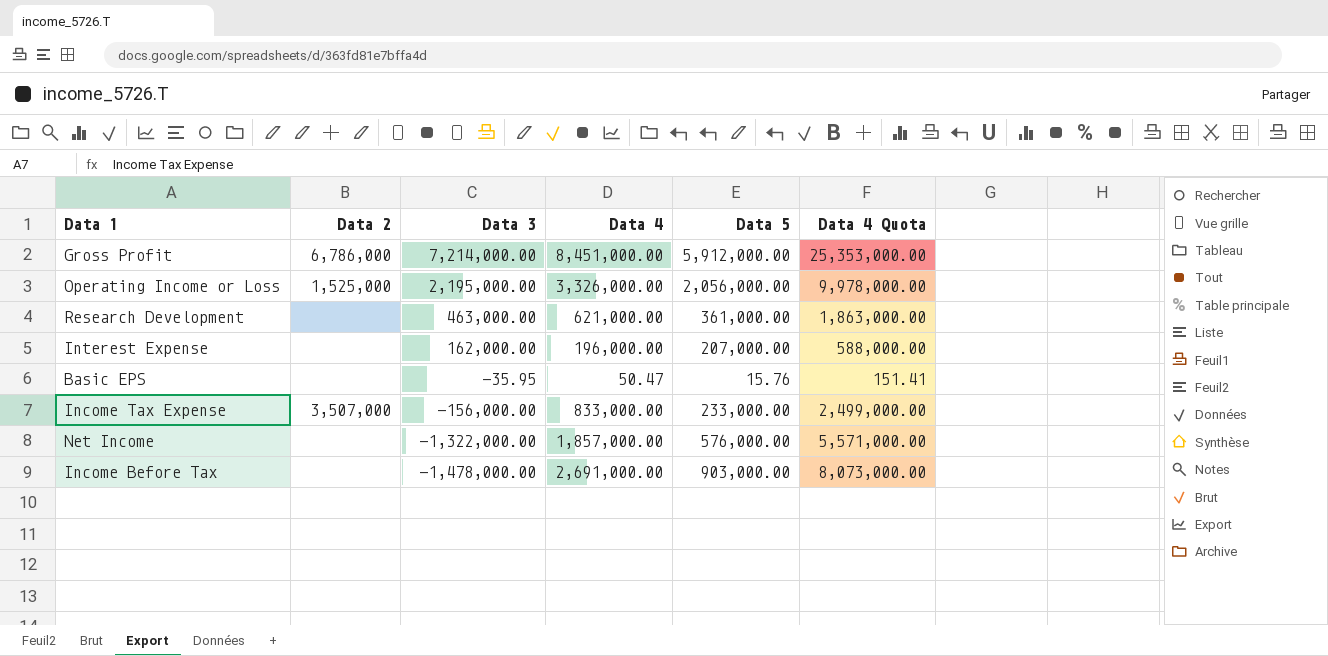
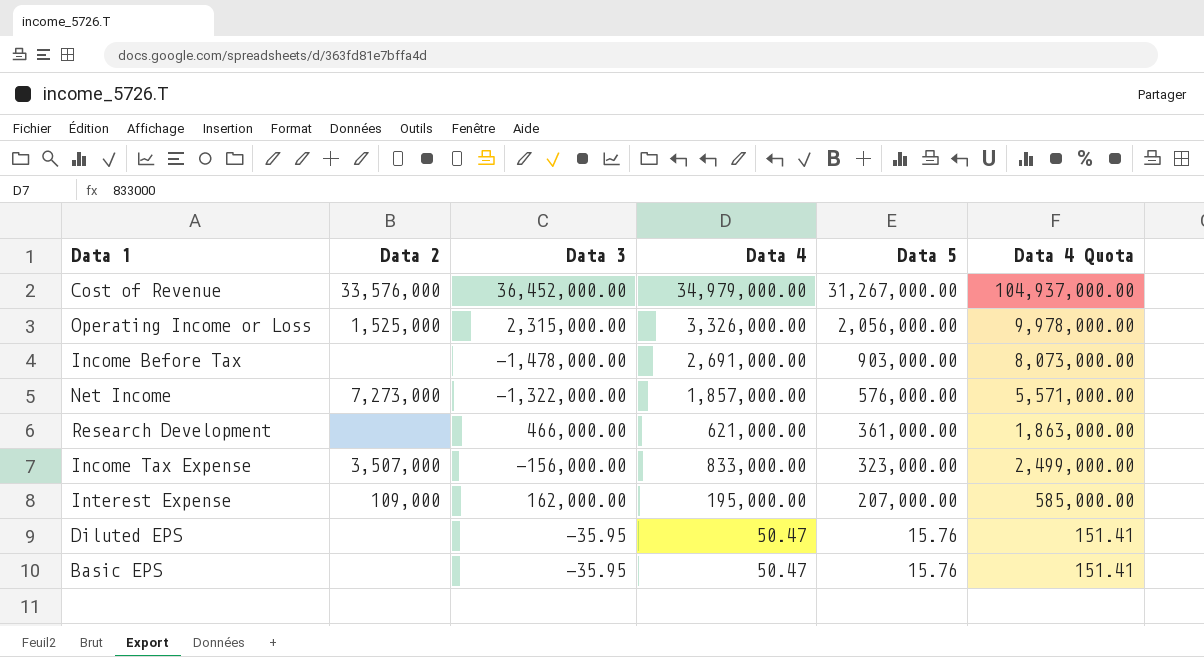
row order: Data 3 descending -> Data 5 descending
row Gross Profit: 6,786,000 | 7,214,000.00 | 8,451,000.00 | 5,912,000.00 | 25,353,000.00 -> none
row Cost of Revenue: none -> 33,576,000 | 36,452,000.00 | 34,979,000.00 | 31,267,000.00 | 104,937,000.00
Operating Income or Loss | Data 3: 2,195,000.00 -> 2,315,000.00
Net Income | Data 2: none -> 7,273,000
Research Development | Data 3: 463,000.00 -> 466,000.00
Income Tax Expense | Data 5: 233,000.00 -> 323,000.00
Interest Expense | Data 2: none -> 109,000
Interest Expense | Data 4: 196,000.00 -> 195,000.00
Interest Expense | Data 4 Quota: 588,000.00 -> 585,000.00
row Diluted EPS: none -> none | -35.95 | 50.47 | 15.76 | 151.41

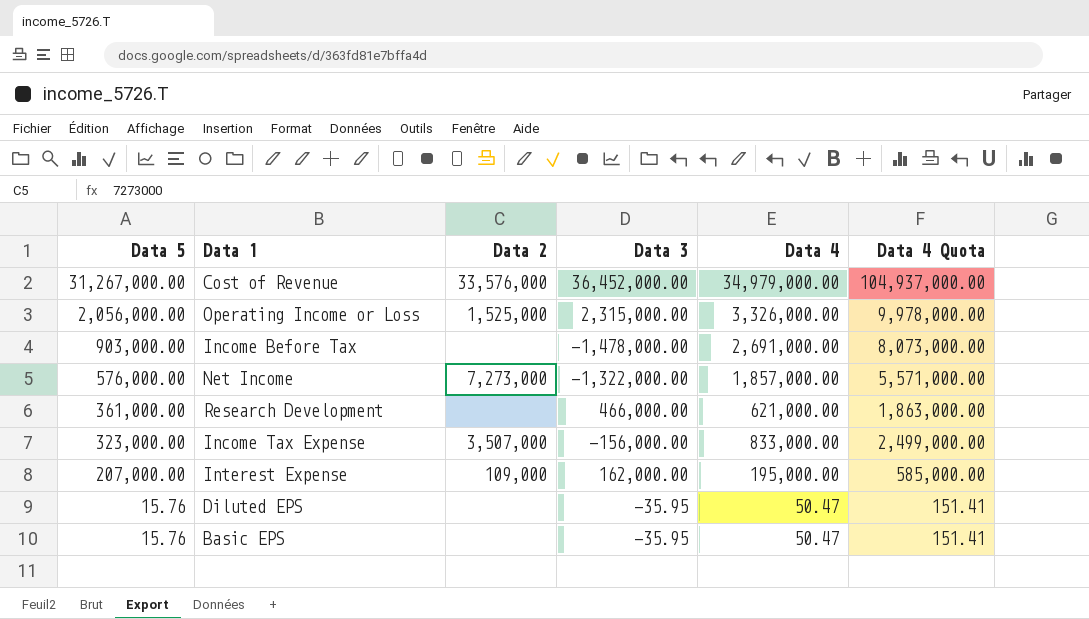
column Data 5 | position: 5 -> 1

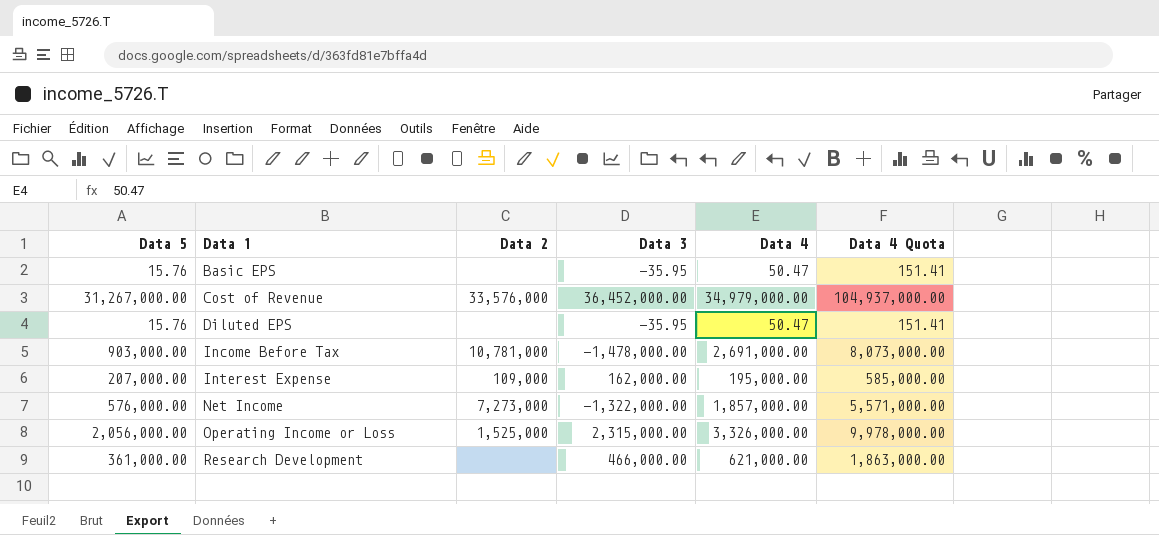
row order: Data 5 descending -> Data 1 ascending
row Income Tax Expense: 323,000.00 | 3,507,000 | -156,000.00 | 833,000.00 | 2,499,000.00 -> none
Income Before Tax | Data 2: none -> 10,781,000

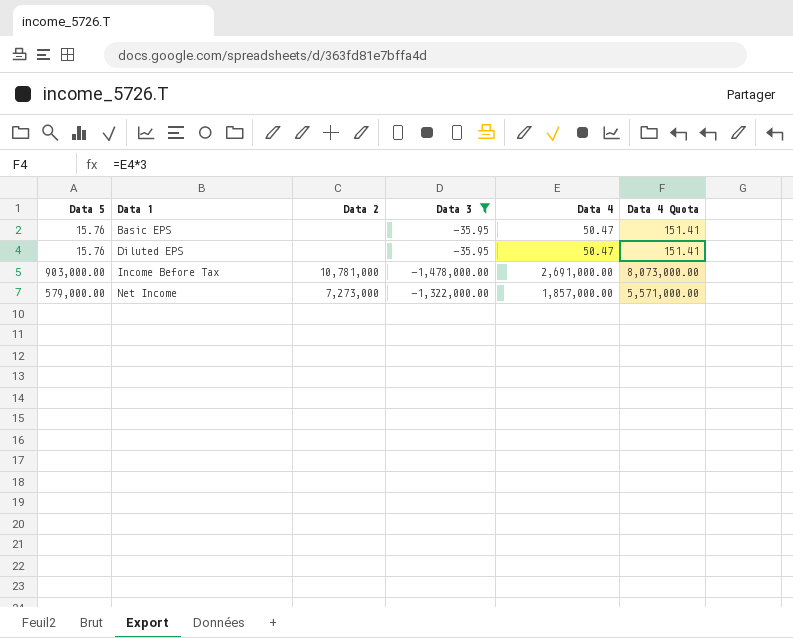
filter: none -> Data 3 <= -35.95
Net Income | Data 5: 576,000.00 -> 579,000.00

